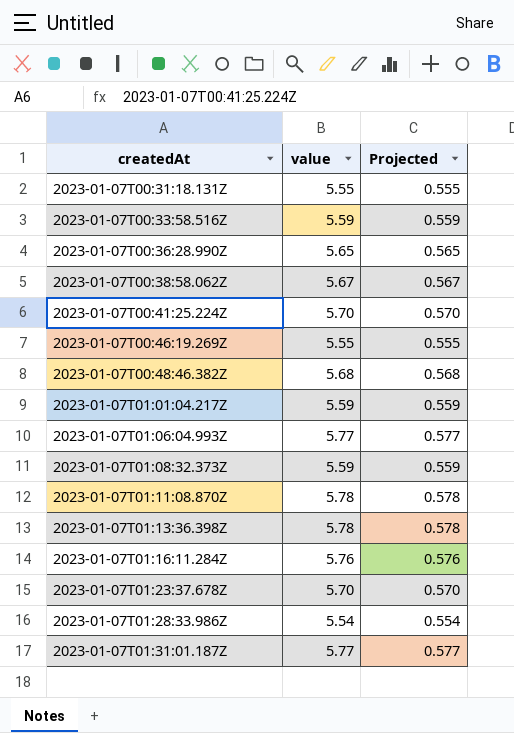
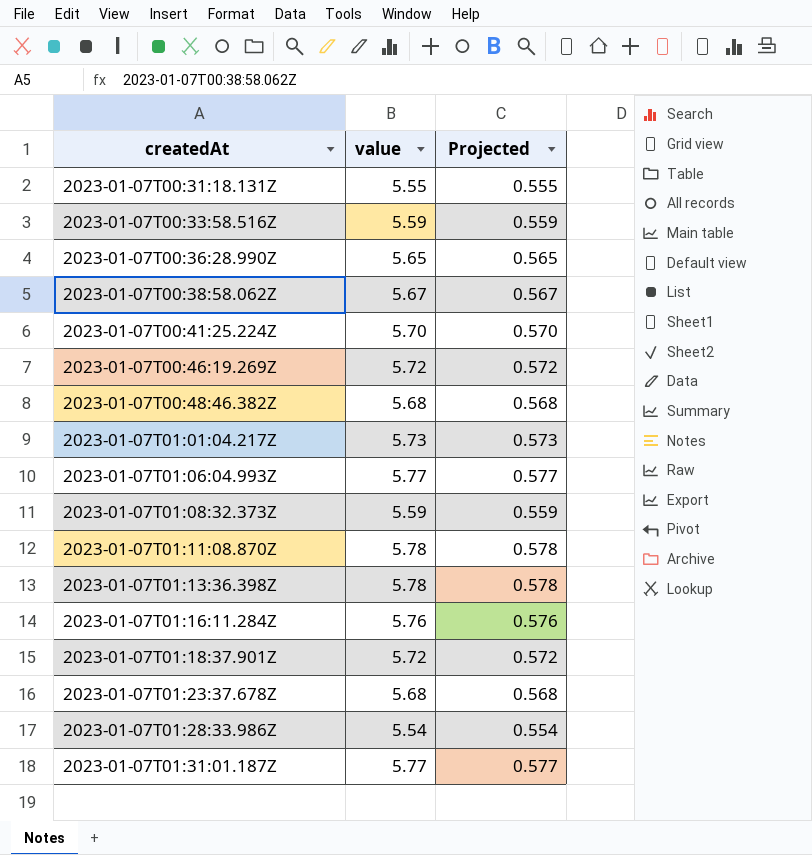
2023-01-07T00:46:19.269Z | value: 5.55 -> 5.72
2023-01-07T00:46:19.269Z | Projected: 0.555 -> 0.572
2023-01-07T01:01:04.217Z | value: 5.59 -> 5.73
2023-01-07T01:01:04.217Z | Projected: 0.559 -> 0.573
row 2023-01-07T01:18:37.901Z: none -> 5.72 | 0.572
2023-01-07T01:23:37.678Z | value: 5.70 -> 5.68
2023-01-07T01:23:37.678Z | Projected: 0.570 -> 0.568

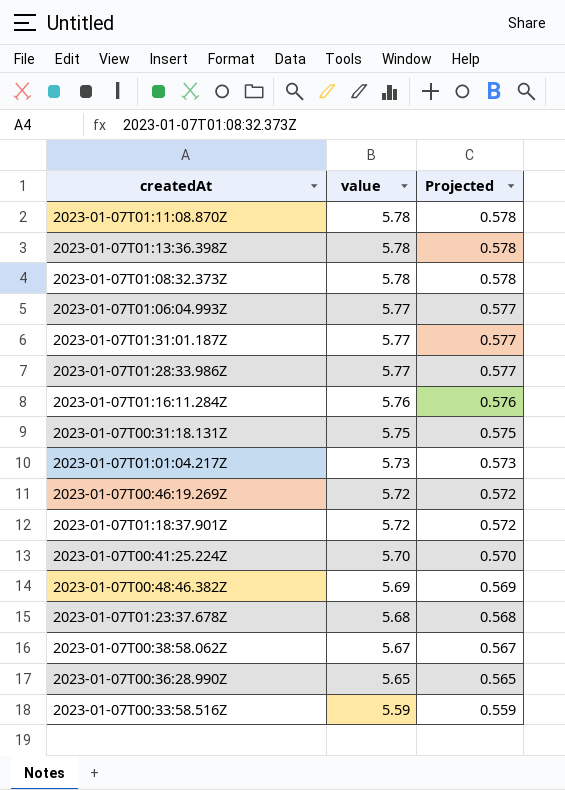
row order: createdAt ascending -> value descending
2023-01-07T01:08:32.373Z | value: 5.59 -> 5.78
2023-01-07T01:08:32.373Z | Projected: 0.559 -> 0.578
2023-01-07T01:28:33.986Z | value: 5.54 -> 5.77
2023-01-07T01:28:33.986Z | Projected: 0.554 -> 0.577
2023-01-07T00:31:18.131Z | value: 5.55 -> 5.75
2023-01-07T00:31:18.131Z | Projected: 0.555 -> 0.575
2023-01-07T00:48:46.382Z | value: 5.68 -> 5.69
2023-01-07T00:48:46.382Z | Projected: 0.568 -> 0.569

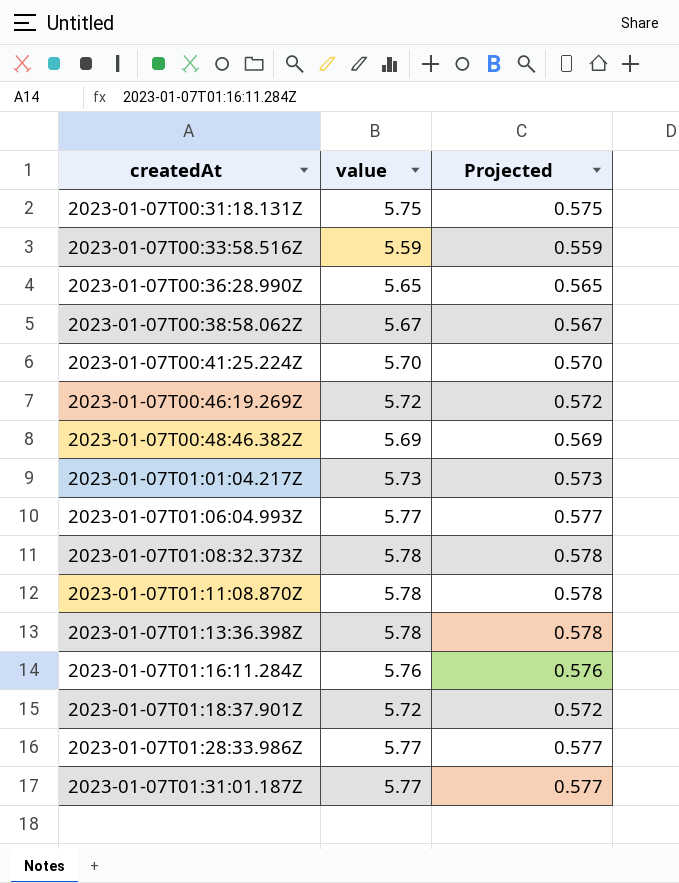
row order: value descending -> createdAt ascending
row 2023-01-07T01:23:37.678Z: 5.68 | 0.568 -> none

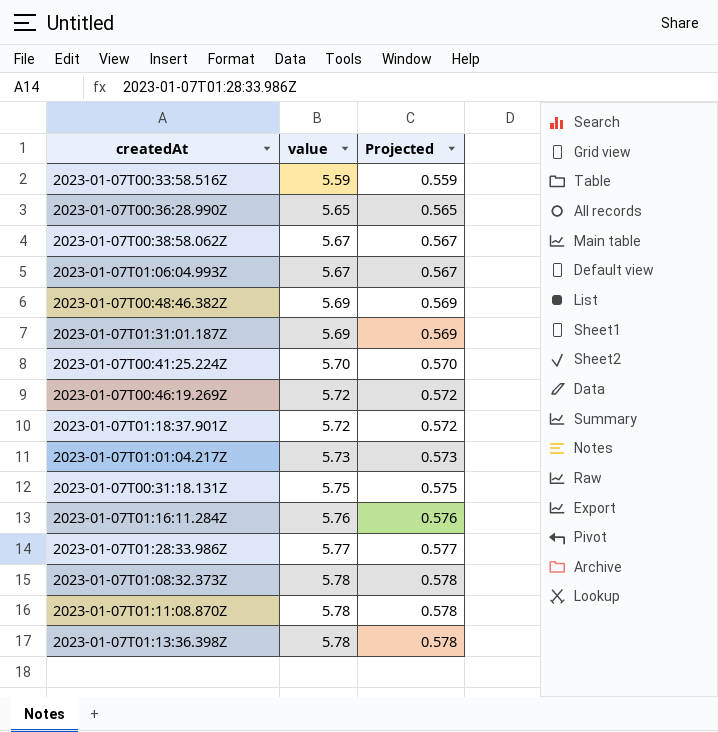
row order: createdAt ascending -> value ascending
2023-01-07T01:06:04.993Z | value: 5.77 -> 5.67
2023-01-07T01:06:04.993Z | Projected: 0.577 -> 0.567
2023-01-07T01:31:01.187Z | value: 5.77 -> 5.69
2023-01-07T01:31:01.187Z | Projected: 0.577 -> 0.569

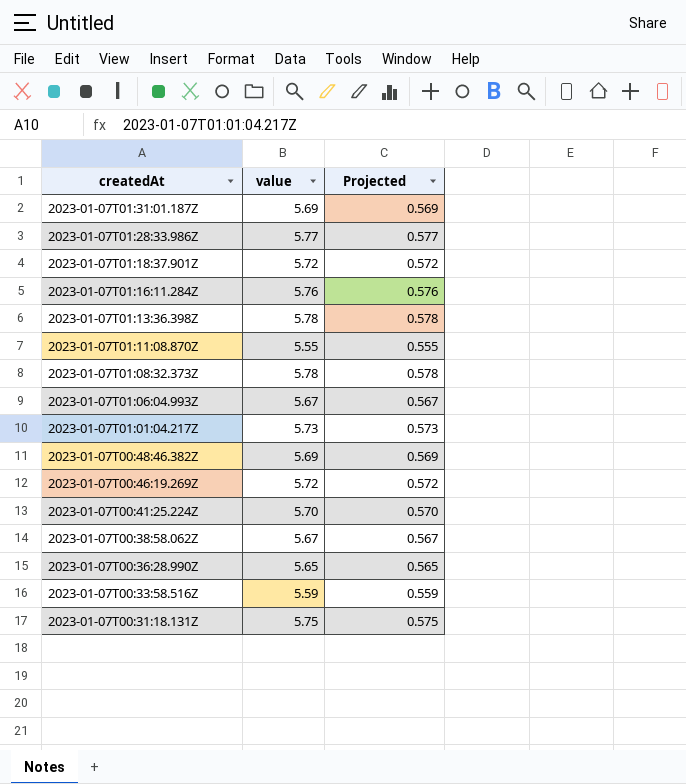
row order: value ascending -> createdAt descending
2023-01-07T01:11:08.870Z | value: 5.78 -> 5.55
2023-01-07T01:11:08.870Z | Projected: 0.578 -> 0.555

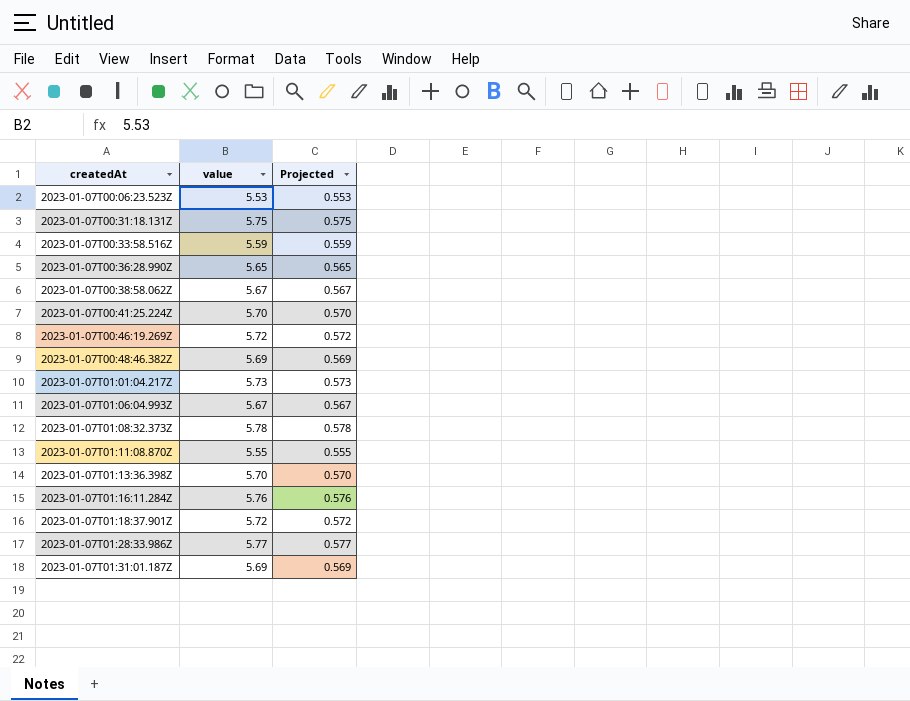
row order: createdAt descending -> createdAt ascending
row 2023-01-07T00:06:23.523Z: none -> 5.53 | 0.553
2023-01-07T01:13:36.398Z | value: 5.78 -> 5.70
2023-01-07T01:13:36.398Z | Projected: 0.578 -> 0.570

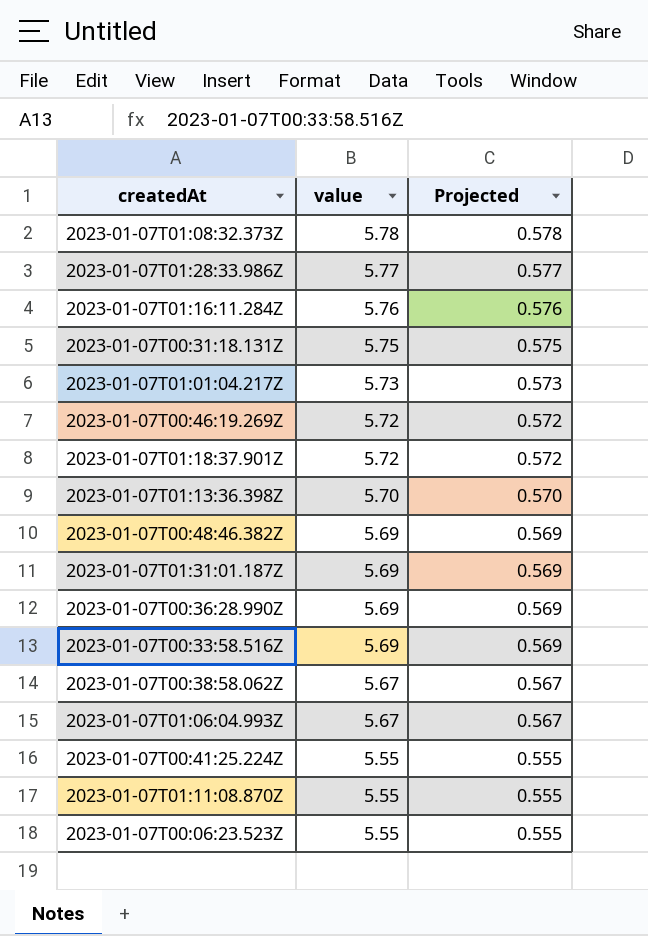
row order: createdAt ascending -> value descending
2023-01-07T00:36:28.990Z | value: 5.65 -> 5.69
2023-01-07T00:36:28.990Z | Projected: 0.565 -> 0.569
2023-01-07T00:33:58.516Z | value: 5.59 -> 5.69
2023-01-07T00:33:58.516Z | Projected: 0.559 -> 0.569
2023-01-07T00:41:25.224Z | value: 5.70 -> 5.55
2023-01-07T00:41:25.224Z | Projected: 0.570 -> 0.555
2023-01-07T00:06:23.523Z | value: 5.53 -> 5.55
2023-01-07T00:06:23.523Z | Projected: 0.553 -> 0.555

